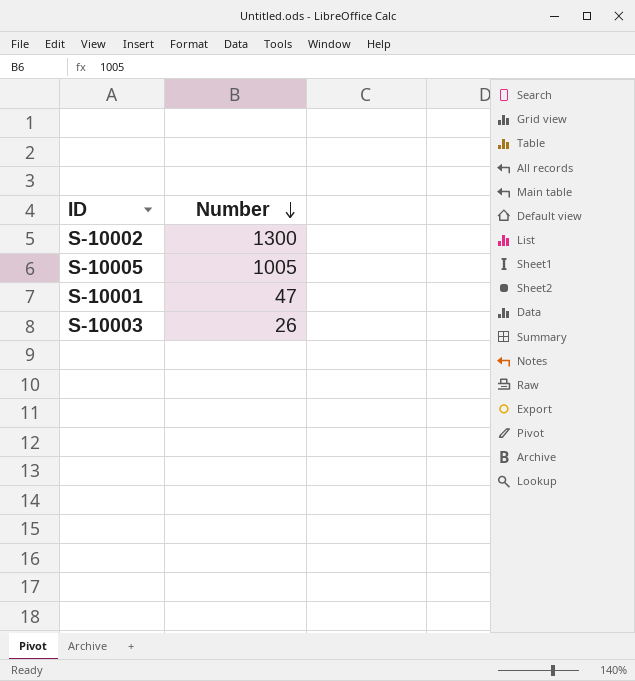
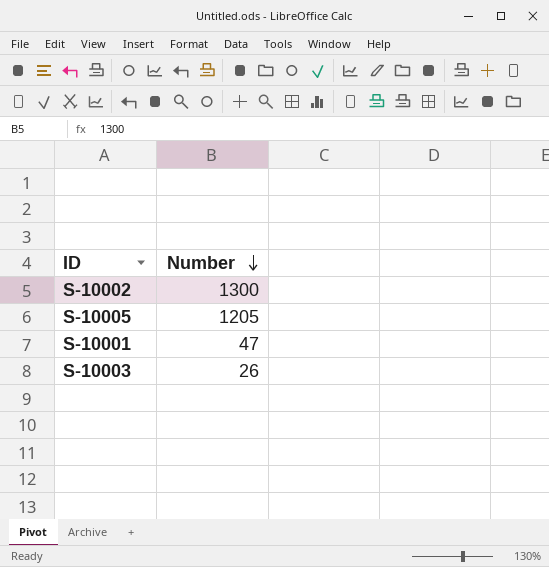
S-10005 | Number: 1005 -> 1205

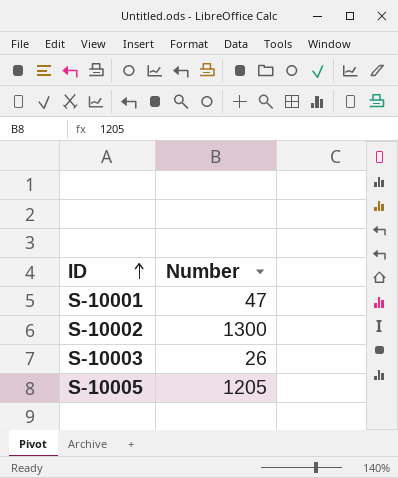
row order: Number descending -> ID ascending

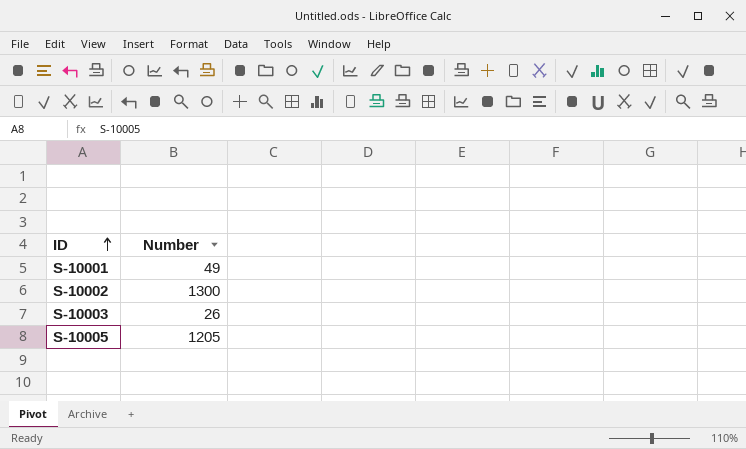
S-10001 | Number: 47 -> 49

